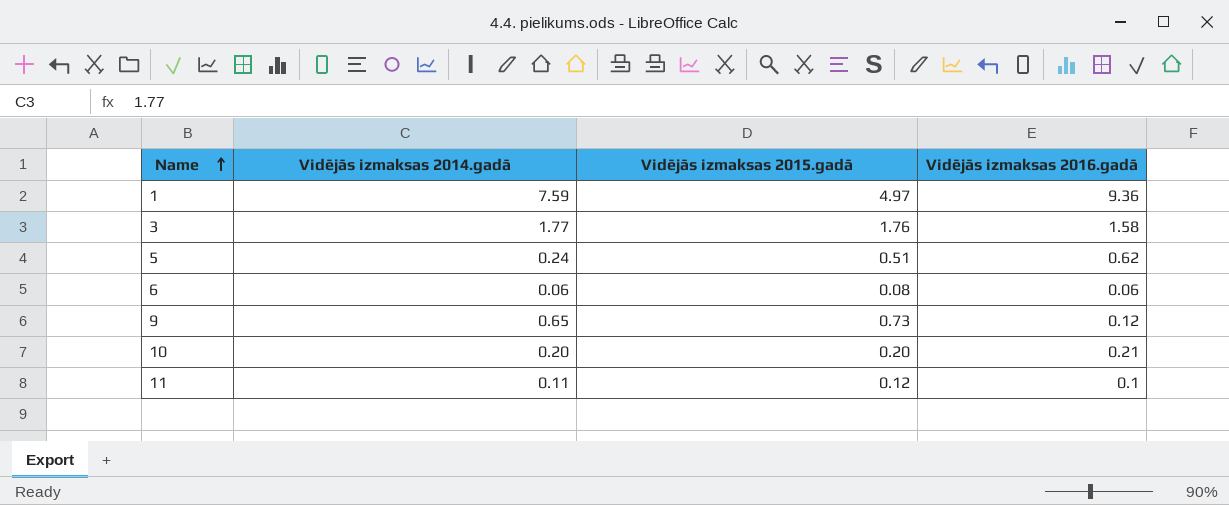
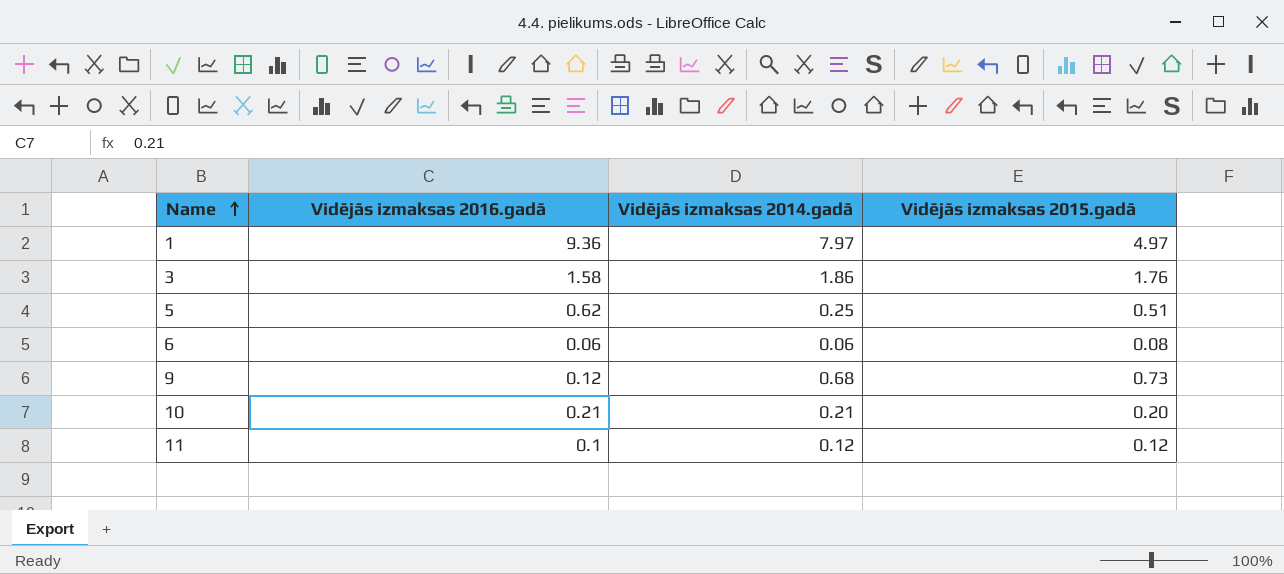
column Vidējās izmaksas 2016.gadā | position: 4 -> 2
1 | Vidējās izmaksas 2014.gadā: 7.59 -> 7.97
3 | Vidējās izmaksas 2014.gadā: 1.77 -> 1.86
5 | Vidējās izmaksas 2014.gadā: 0.24 -> 0.25
9 | Vidējās izmaksas 2014.gadā: 0.65 -> 0.68
10 | Vidējās izmaksas 2014.gadā: 0.20 -> 0.21
11 | Vidējās izmaksas 2014.gadā: 0.11 -> 0.12

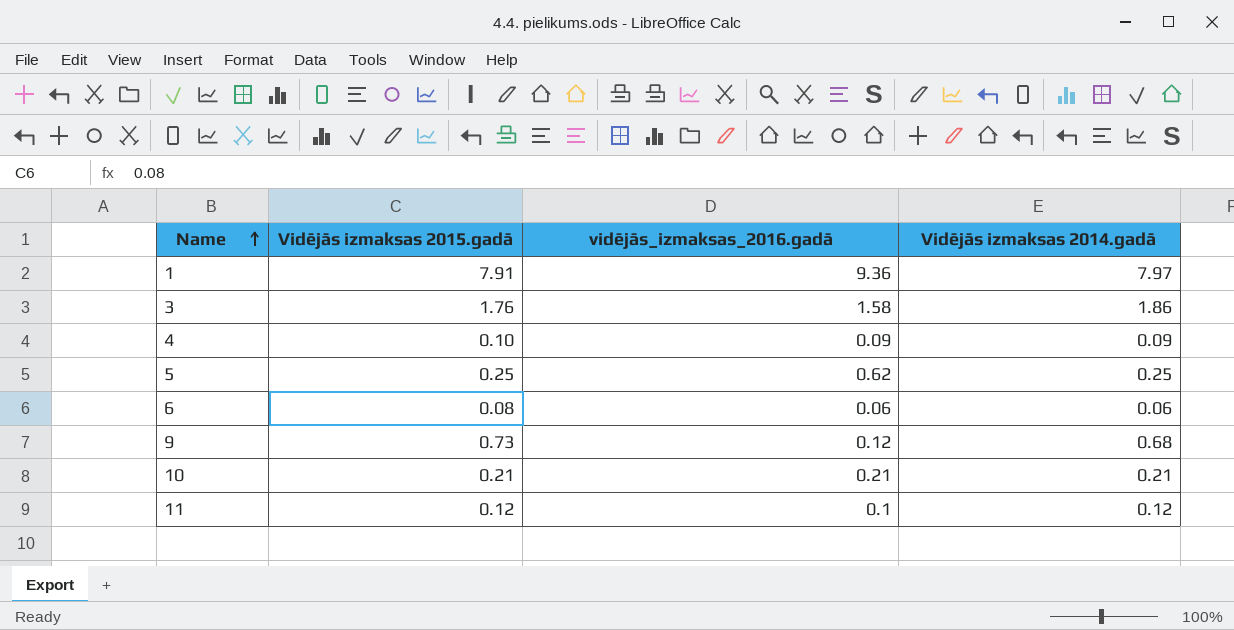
column Vidējās izmaksas 2015.gadā | position: 4 -> 2
column name: Vidējās izmaksas 2016.gadā -> vidējās_izmaksas_2016.gadā
1 | Vidējās izmaksas 2015.gadā: 4.97 -> 7.91
row 4: none -> 0.10 | 0.09 | 0.09
5 | Vidējās izmaksas 2015.gadā: 0.51 -> 0.25
10 | Vidējās izmaksas 2015.gadā: 0.20 -> 0.21

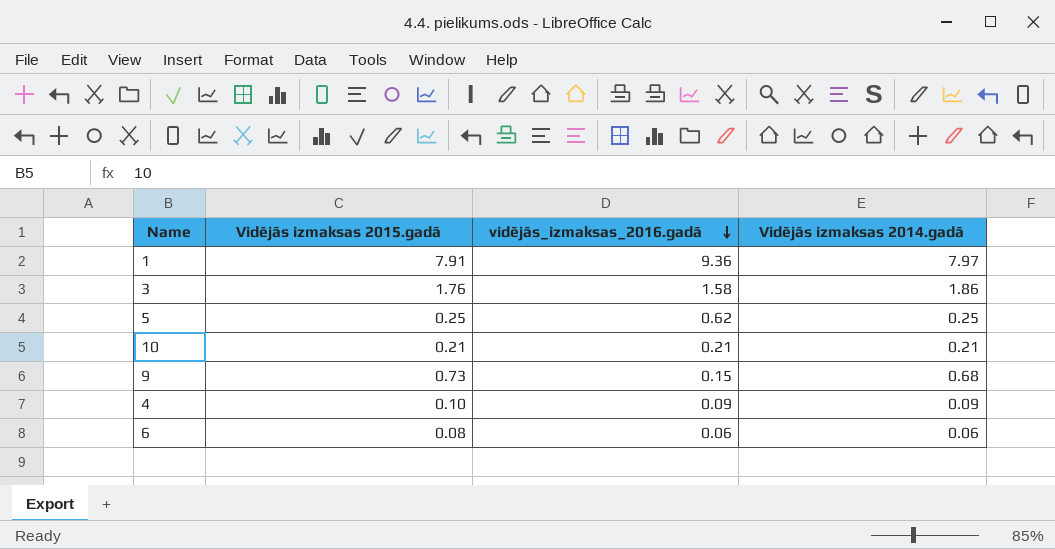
row order: Name ascending -> vidējās_izmaksas_2016.gadā descending
row 11: 0.12 | 0.1 | 0.12 -> none
9 | vidējās_izmaksas_2016.gadā: 0.12 -> 0.15

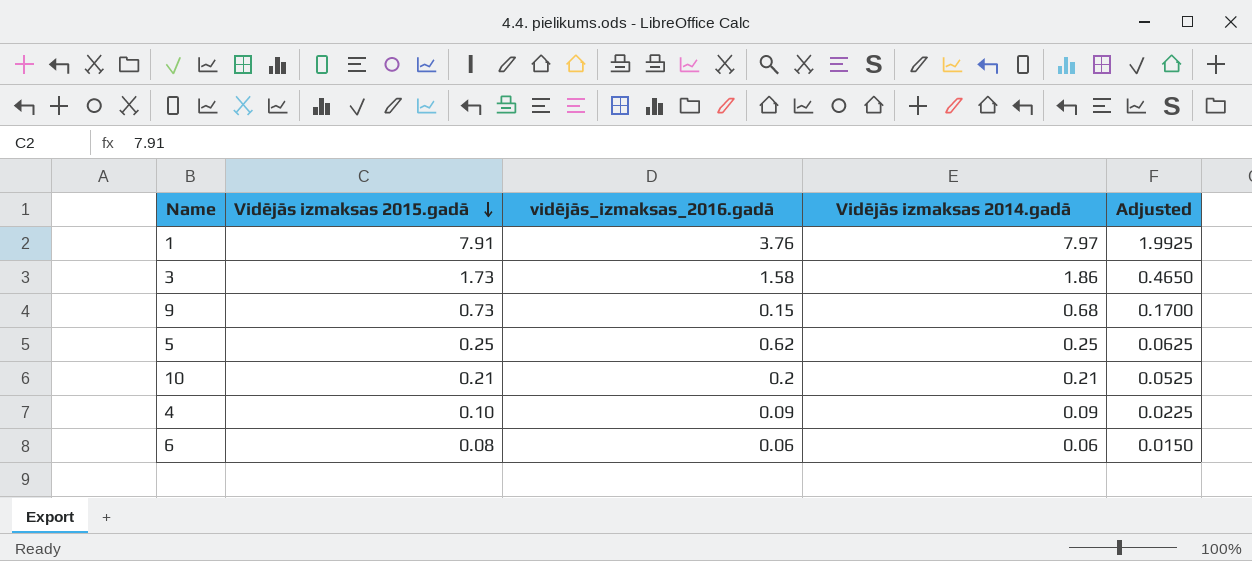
row order: vidējās_izmaksas_2016.gadā descending -> Vidējās izmaksas 2015.gadā descending
column Adjusted | formula: none -> [Vidējās izmaksas 2014.gadā] * 0.25
1 | vidējās_izmaksas_2016.gadā: 9.36 -> 3.76
3 | Vidējās izmaksas 2015.gadā: 1.76 -> 1.73
10 | vidējās_izmaksas_2016.gadā: 0.21 -> 0.2

